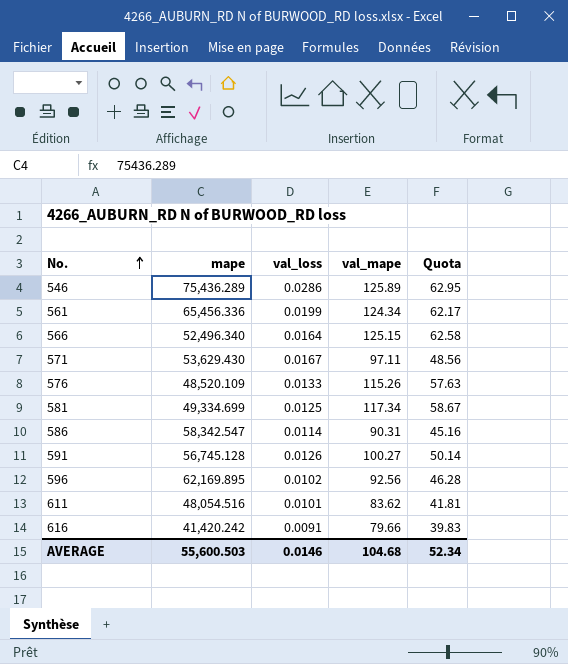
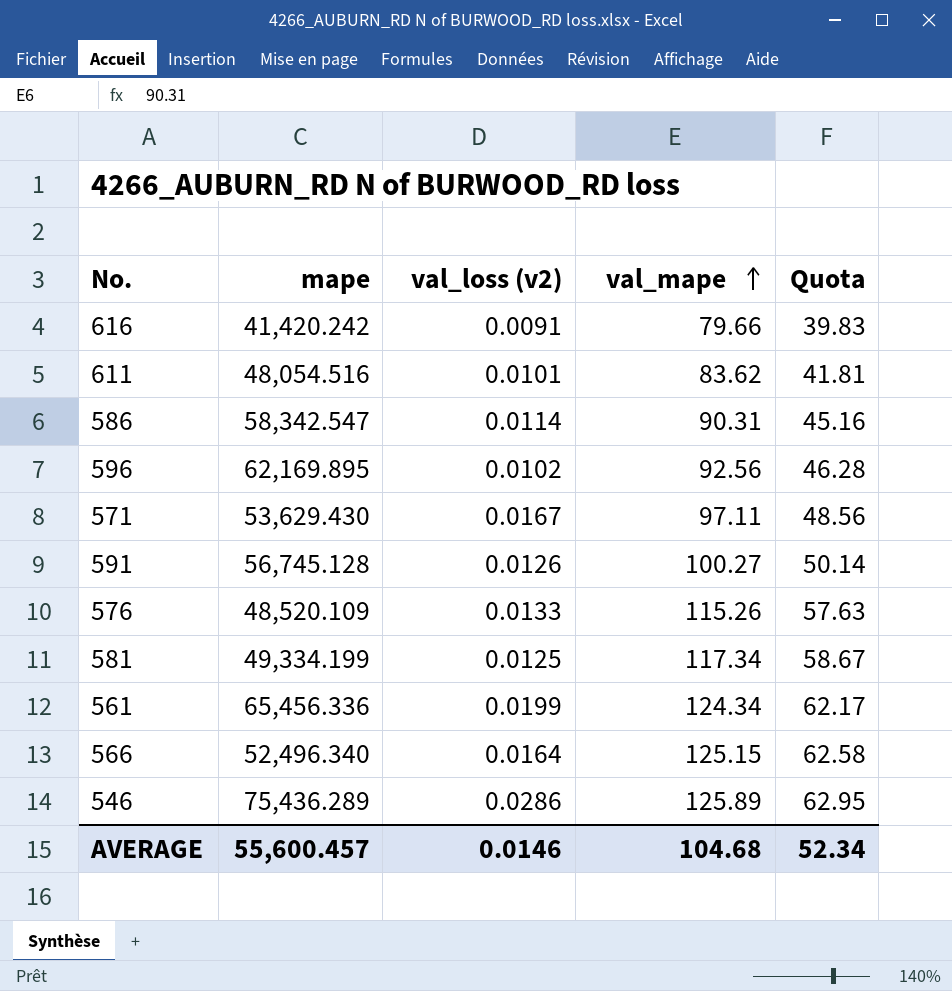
row order: No. ascending -> val_mape ascending
column name: val_loss -> val_loss (v2)
581 | mape: 49,334.699 -> 49,334.199
AVERAGE | mape: 55,600.503 -> 55,600.457

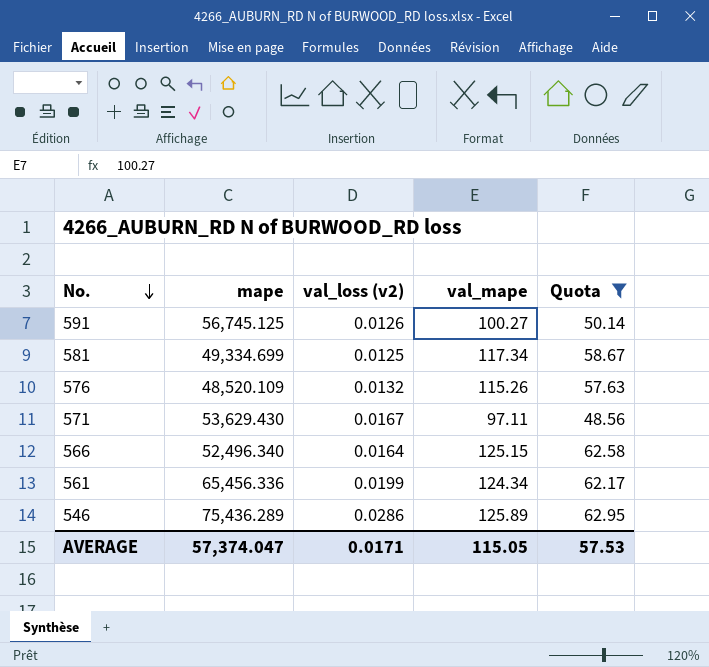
filter: none -> Quota >= 48.56
row order: val_mape ascending -> No. descending
591 | mape: 56,745.128 -> 56,745.125
581 | mape: 49,334.199 -> 49,334.699
576 | val_loss (v2): 0.0133 -> 0.0132
AVERAGE | mape: 55,600.457 -> 57,374.047
AVERAGE | val_loss (v2): 0.0146 -> 0.0171
AVERAGE | val_mape: 104.68 -> 115.05
AVERAGE | Quota: 52.34 -> 57.53

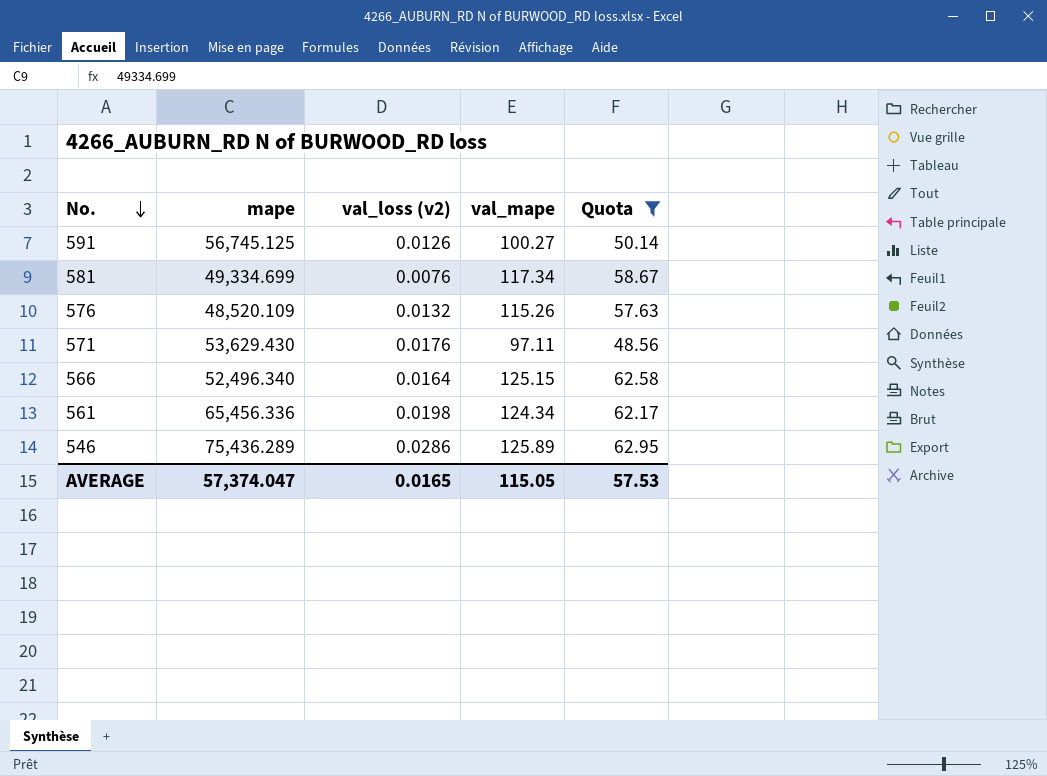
581 | val_loss (v2): 0.0125 -> 0.0076
571 | val_loss (v2): 0.0167 -> 0.0176
561 | val_loss (v2): 0.0199 -> 0.0198
AVERAGE | val_loss (v2): 0.0171 -> 0.0165

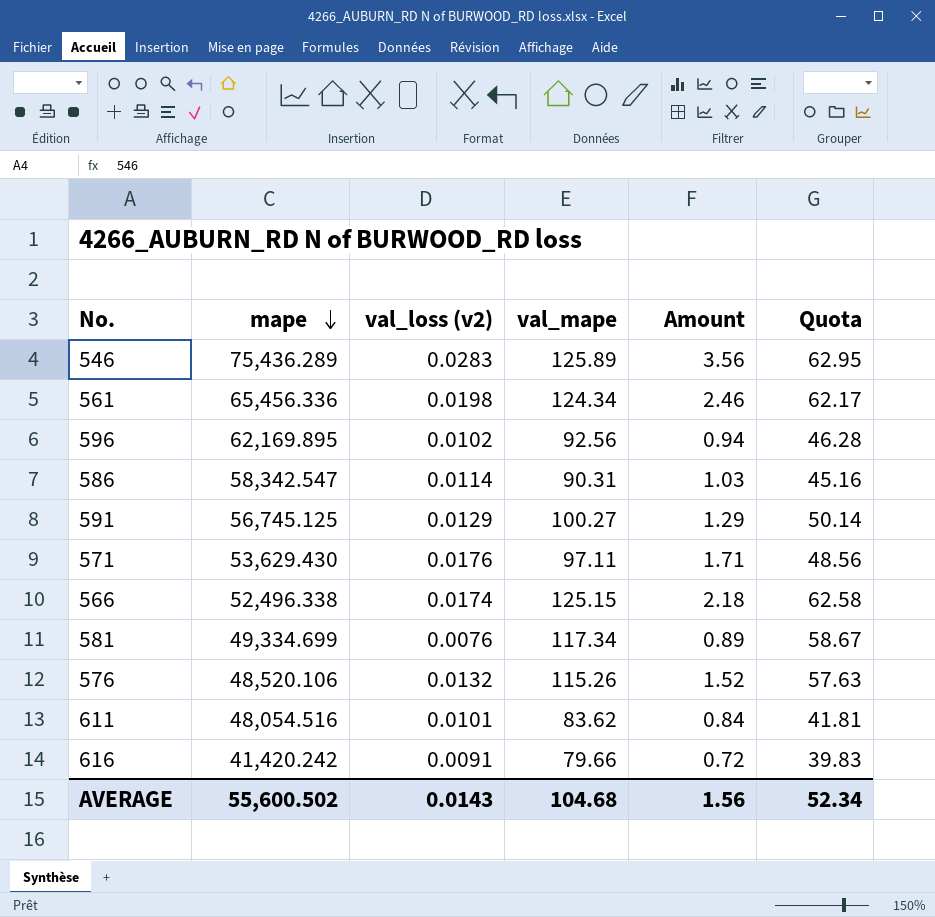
filter: Quota >= 48.56 -> none
row order: No. descending -> mape descending
column Amount | formula: none -> [val_loss (v2)] * [val_mape]
546 | val_loss (v2): 0.0286 -> 0.0283
591 | val_loss (v2): 0.0126 -> 0.0129
566 | mape: 52,496.340 -> 52,496.338
566 | val_loss (v2): 0.0164 -> 0.0174
576 | mape: 48,520.109 -> 48,520.106
AVERAGE | mape: 57,374.047 -> 55,600.502
AVERAGE | val_loss (v2): 0.0165 -> 0.0143
AVERAGE | val_mape: 115.05 -> 104.68
AVERAGE | Quota: 57.53 -> 52.34

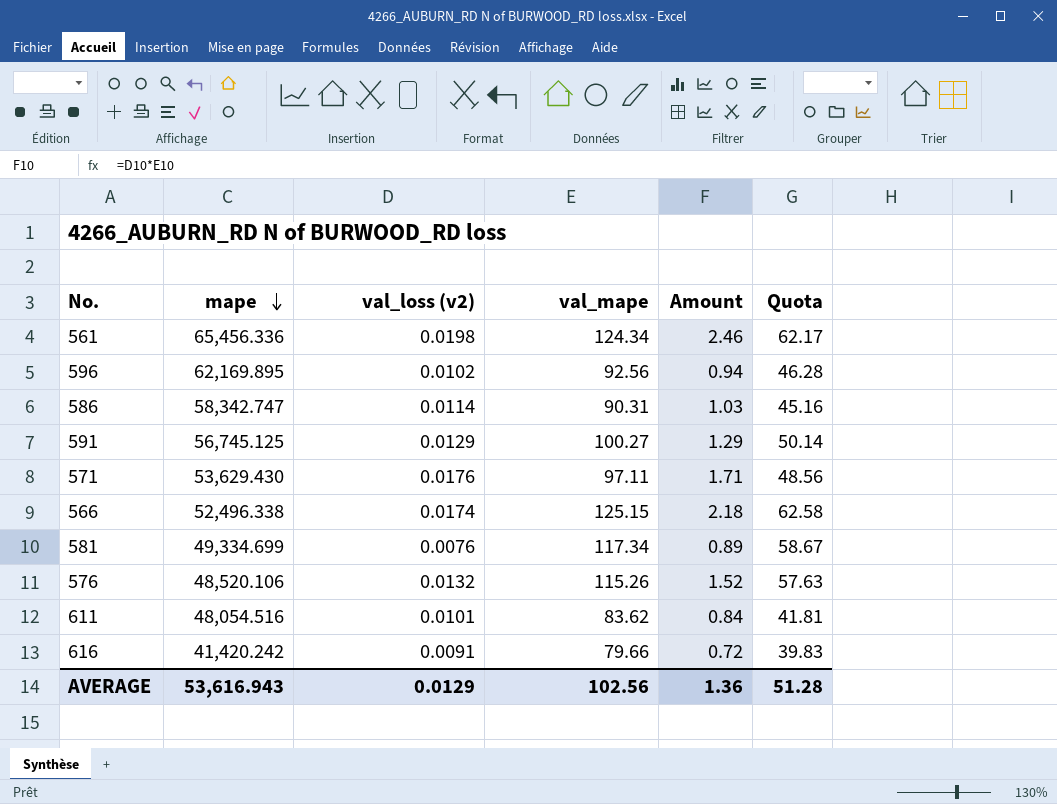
row 546: 75,436.289 | 0.0283 | 125.89 | 3.56 | 62.95 -> none
586 | mape: 58,342.547 -> 58,342.747
AVERAGE | mape: 55,600.502 -> 53,616.943
AVERAGE | val_loss (v2): 0.0143 -> 0.0129
AVERAGE | val_mape: 104.68 -> 102.56
AVERAGE | Amount: 1.56 -> 1.36
AVERAGE | Quota: 52.34 -> 51.28

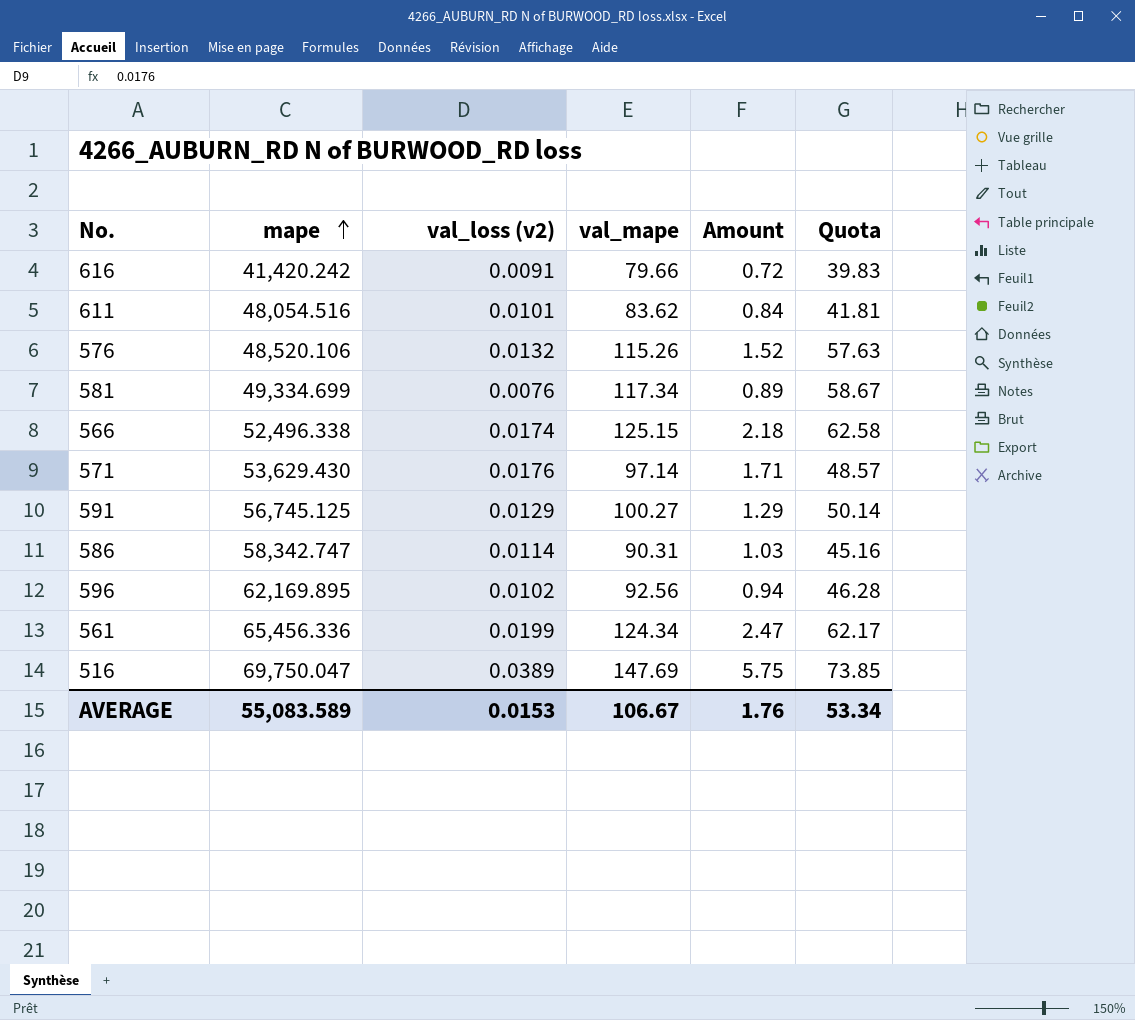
row order: mape descending -> mape ascending
571 | val_mape: 97.11 -> 97.14
571 | Quota: 48.56 -> 48.57
561 | val_loss (v2): 0.0198 -> 0.0199
561 | Amount: 2.46 -> 2.47
row 516: none -> 69,750.047 | 0.0389 | 147.69 | 5.75 | 73.85
AVERAGE | mape: 53,616.943 -> 55,083.589
AVERAGE | val_loss (v2): 0.0129 -> 0.0153
AVERAGE | val_mape: 102.56 -> 106.67
AVERAGE | Amount: 1.36 -> 1.76
AVERAGE | Quota: 51.28 -> 53.34

